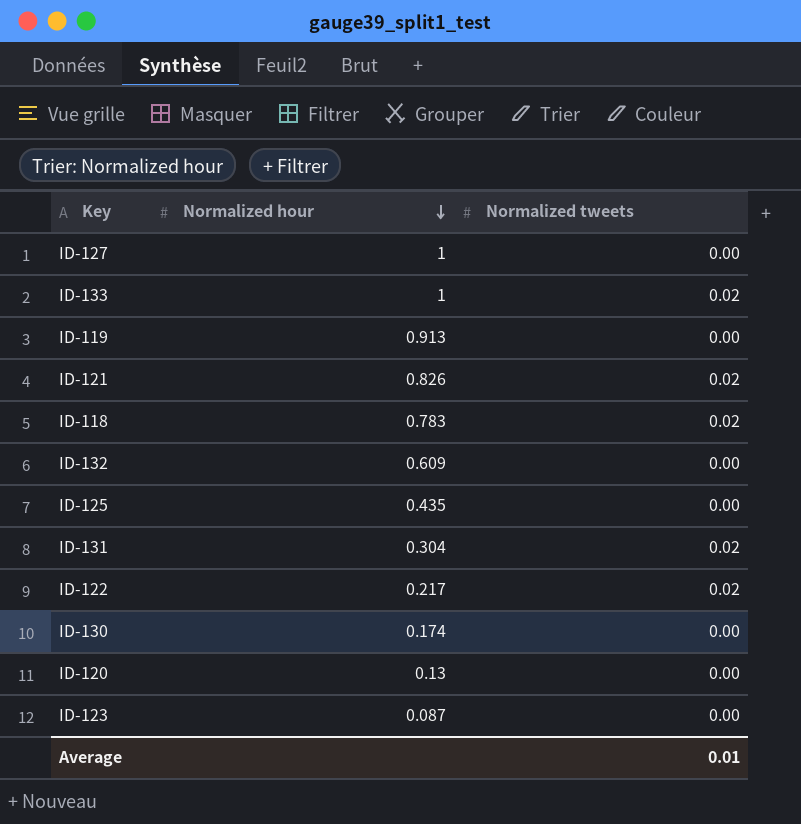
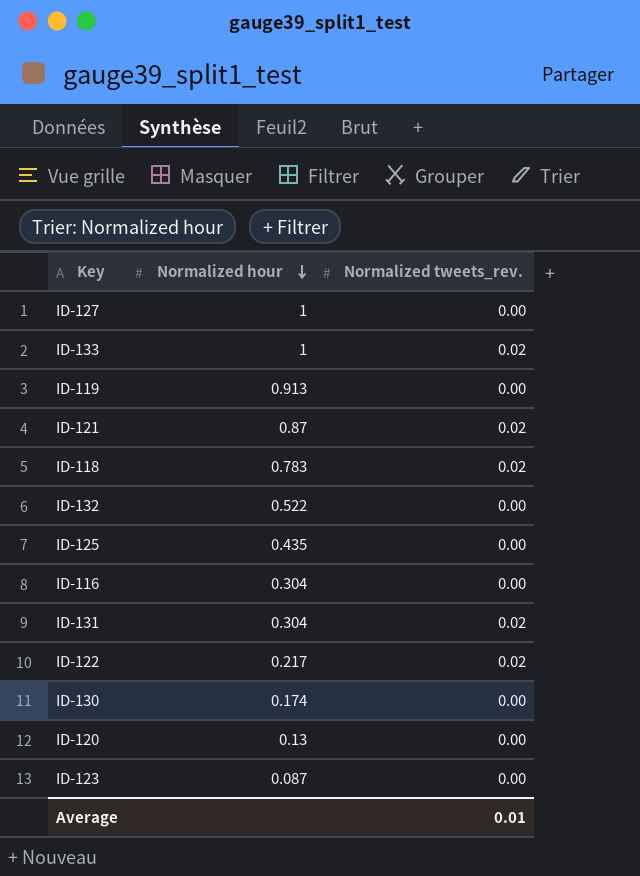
column name: Normalized tweets -> Normalized tweets_rev.
ID-121 | Normalized hour: 0.826 -> 0.87
ID-132 | Normalized hour: 0.609 -> 0.522
row ID-116: none -> 0.304 | 0.00

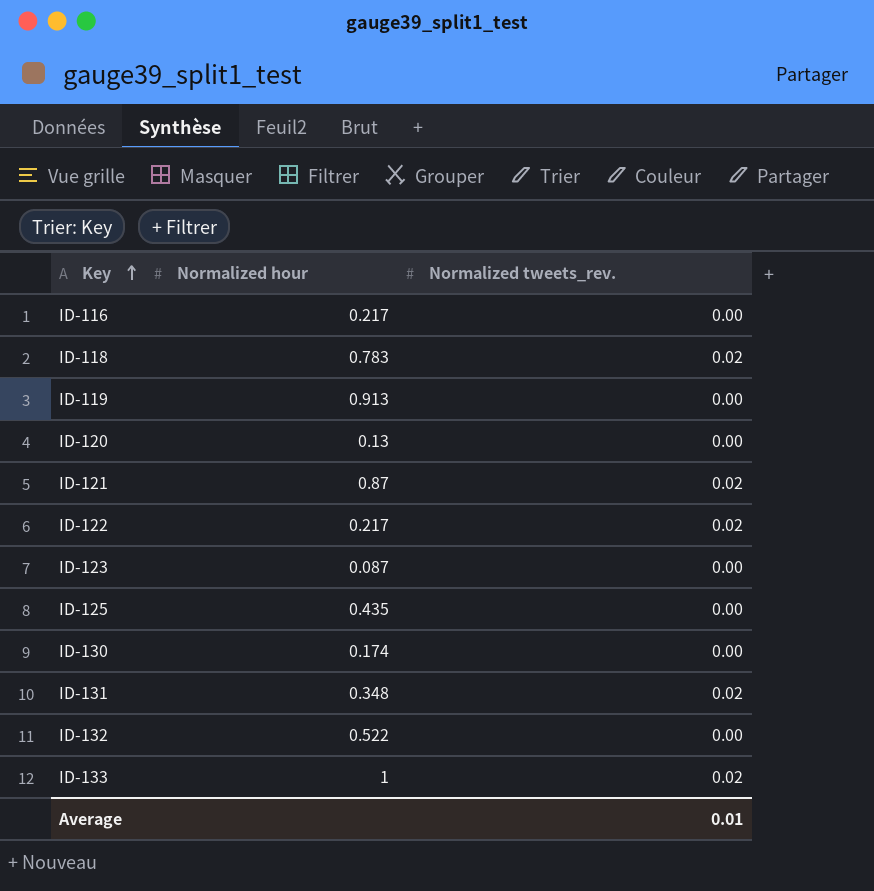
row order: Normalized hour descending -> Key ascending
row ID-127: 1 | 0.00 -> none
ID-116 | Normalized hour: 0.304 -> 0.217
ID-131 | Normalized hour: 0.304 -> 0.348

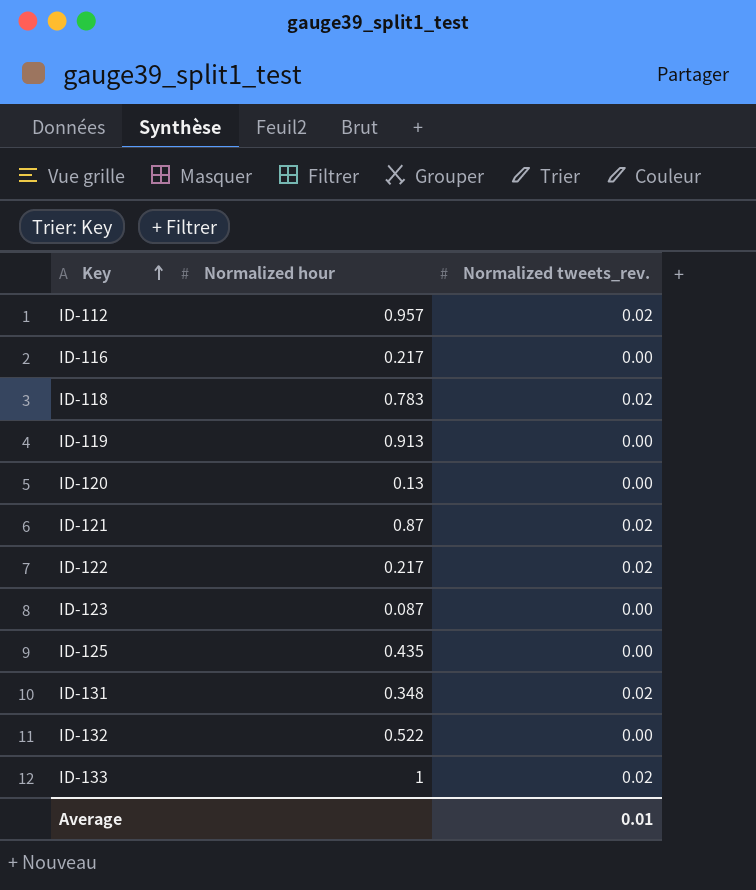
row ID-130: 0.174 | 0.00 -> none
row ID-112: none -> 0.957 | 0.02

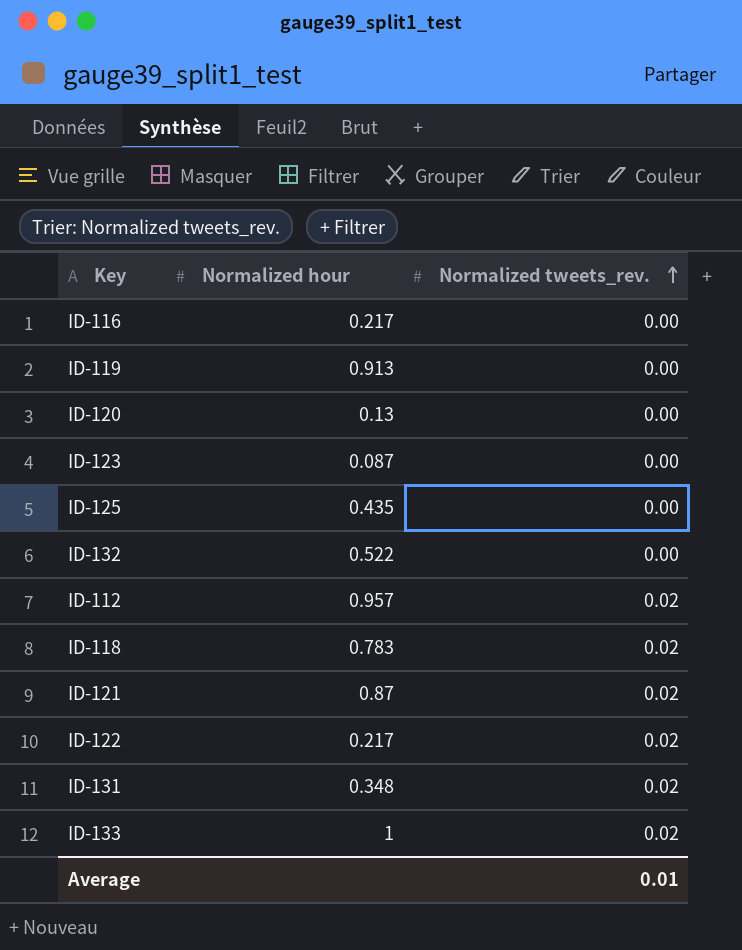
row order: Key ascending -> Normalized tweets_rev. ascending

